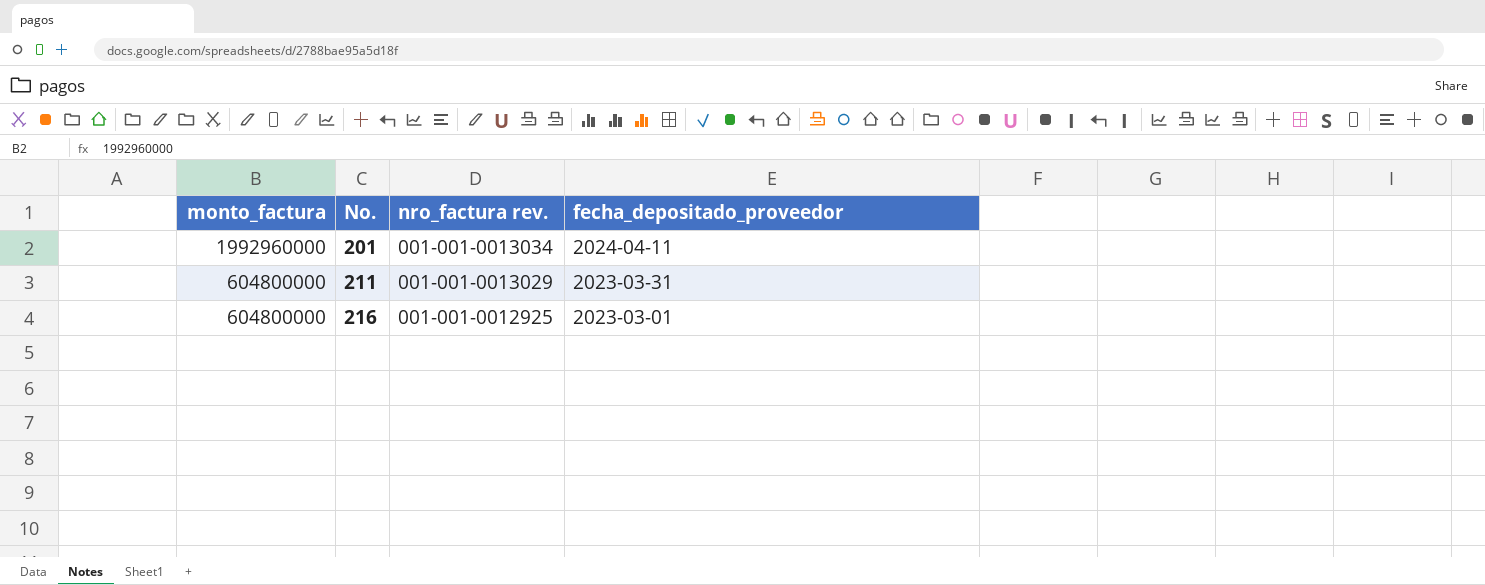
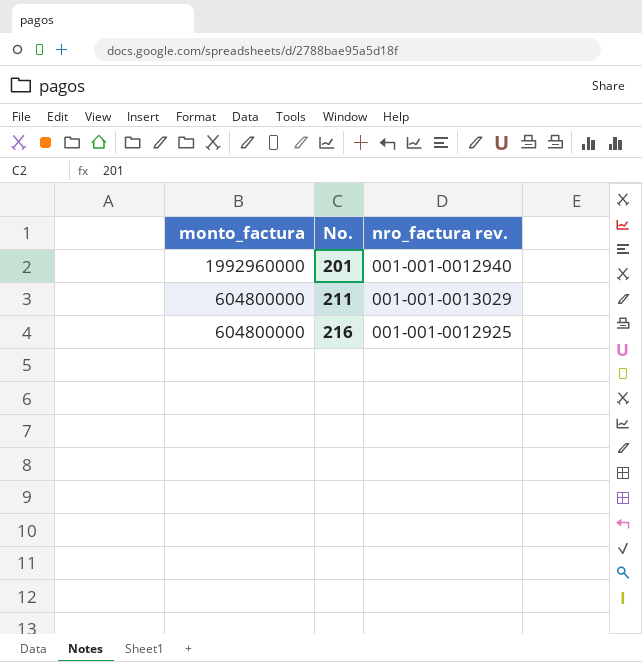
column fecha_depositado_proveedor | position: 4 -> none
201 | nro_factura rev.: 001-001-0013034 -> 001-001-0012940

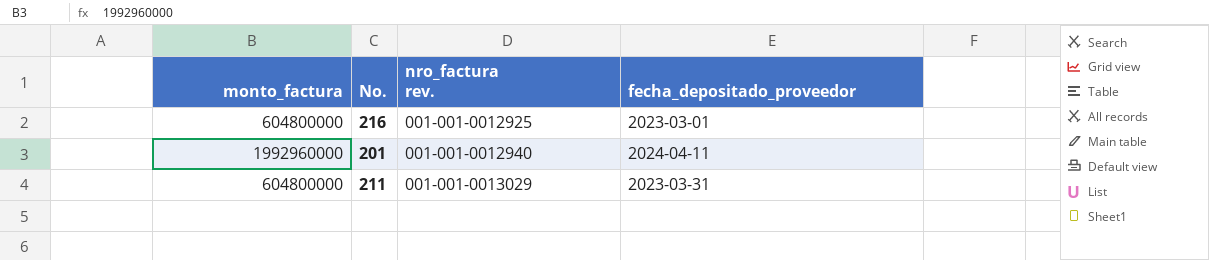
row order: monto_factura descending -> nro_factura rev. ascending
column fecha_depositado_proveedor | position: none -> 4

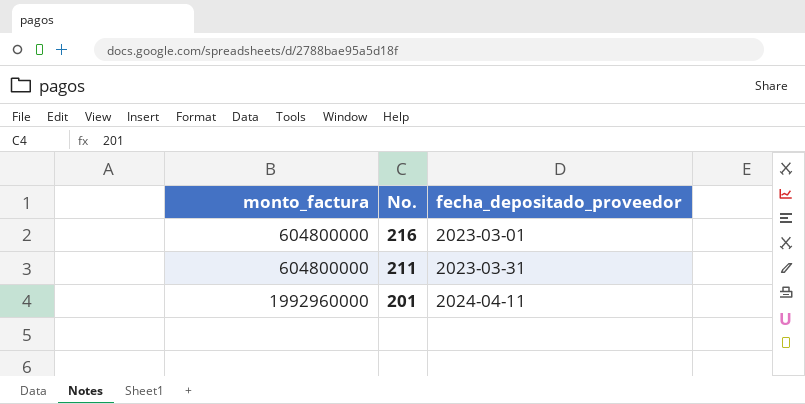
row order: nro_factura rev. ascending -> monto_factura ascending
column nro_factura rev. | position: 3 -> none

